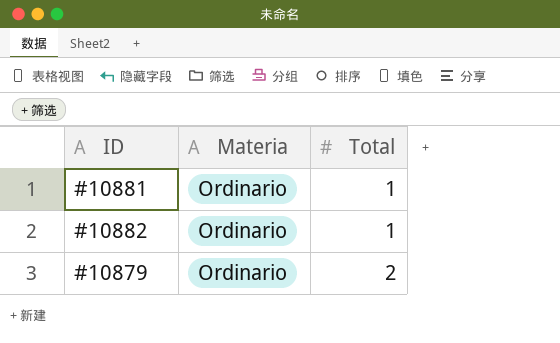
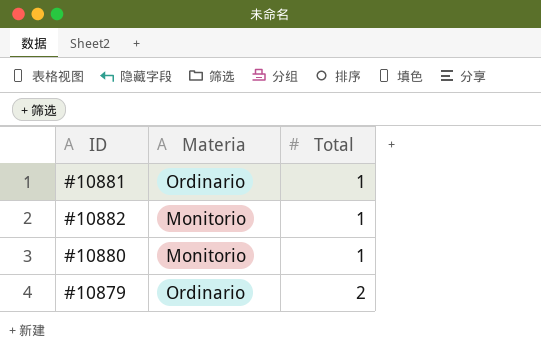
#10882 | Materia: Ordinario -> Monitorio
row #10880: none -> Monitorio | 1

